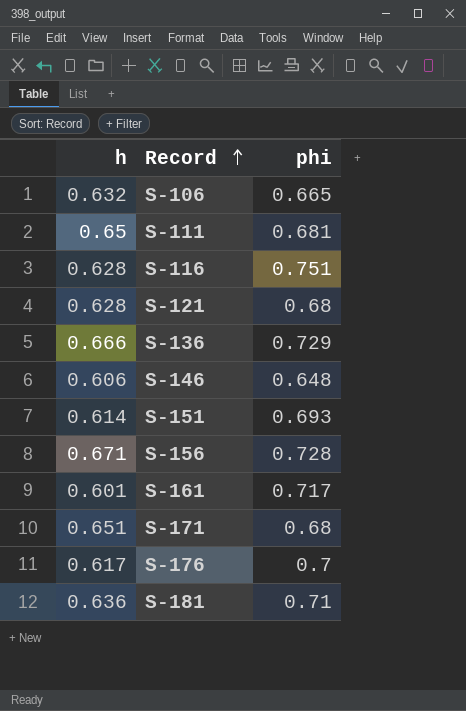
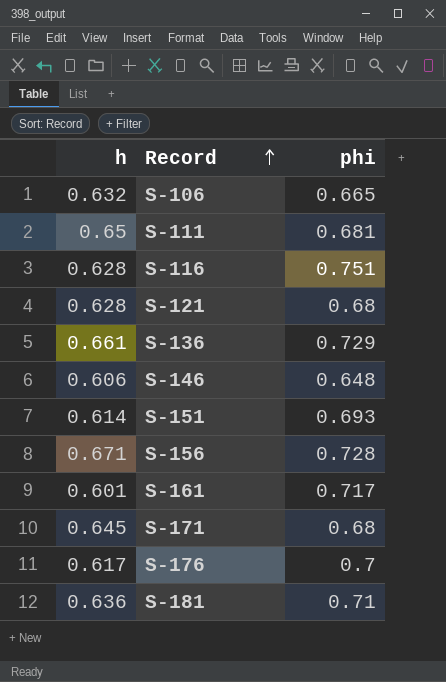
S-136 | h: 0.666 -> 0.661
S-171 | h: 0.651 -> 0.645

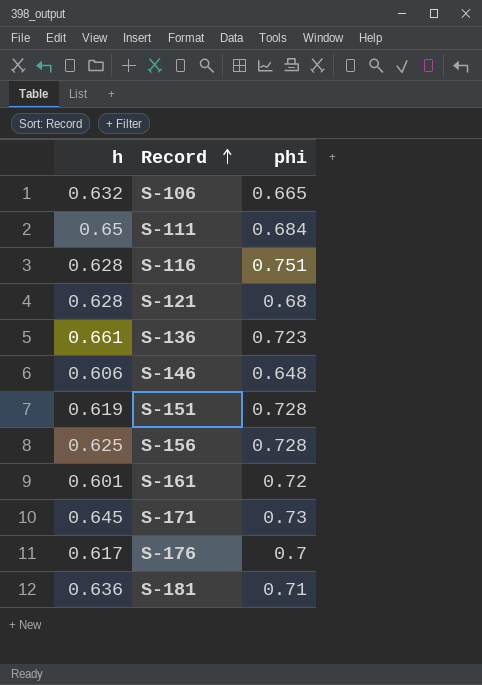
S-111 | phi: 0.681 -> 0.684
S-136 | phi: 0.729 -> 0.723
S-151 | h: 0.614 -> 0.619
S-151 | phi: 0.693 -> 0.728
S-156 | h: 0.671 -> 0.625
S-161 | phi: 0.717 -> 0.72
S-171 | phi: 0.68 -> 0.73

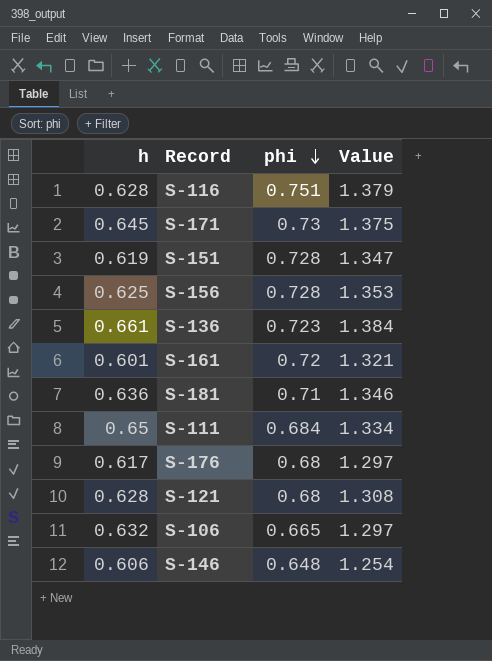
row order: Record ascending -> phi descending
column Value | formula: none -> [h] + [phi]
S-176 | phi: 0.7 -> 0.68

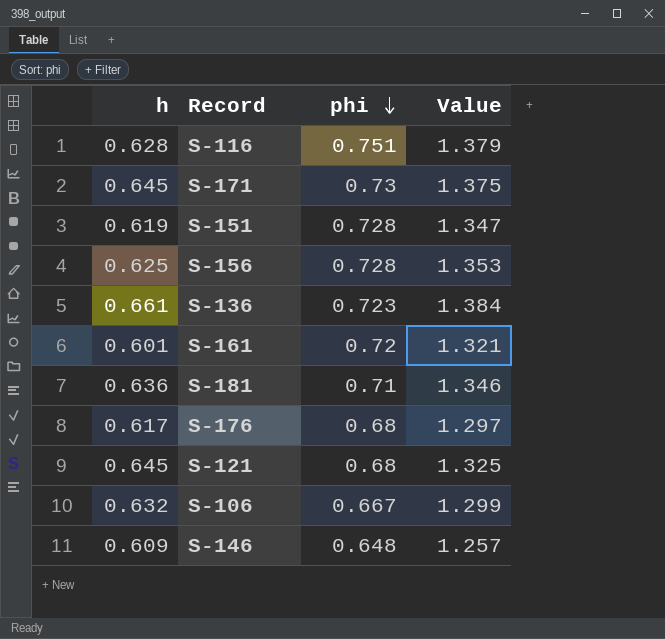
row S-111: 0.65 | 0.684 | 1.334 -> none
S-121 | h: 0.628 -> 0.645
S-121 | Value: 1.308 -> 1.325
S-106 | phi: 0.665 -> 0.667
S-106 | Value: 1.297 -> 1.299
S-146 | h: 0.606 -> 0.609
S-146 | Value: 1.254 -> 1.257

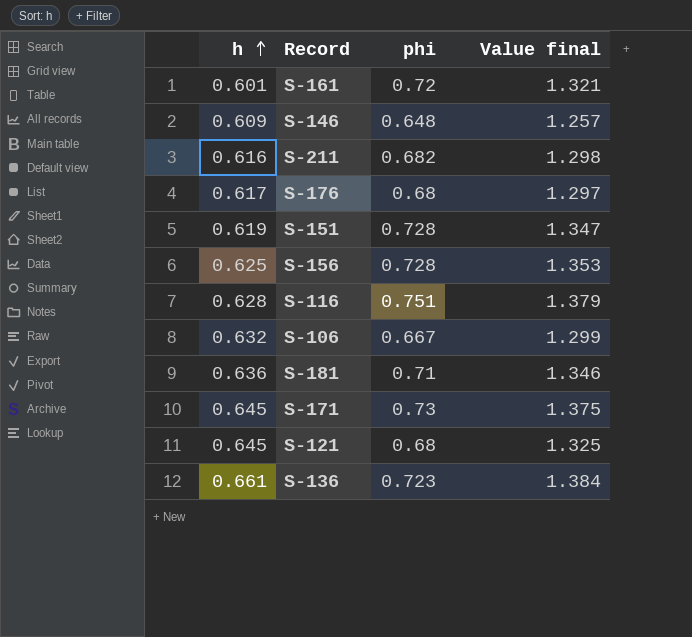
row order: phi descending -> h ascending
column name: Value -> Value final
row S-211: none -> 0.616 | 0.682 | 1.298

